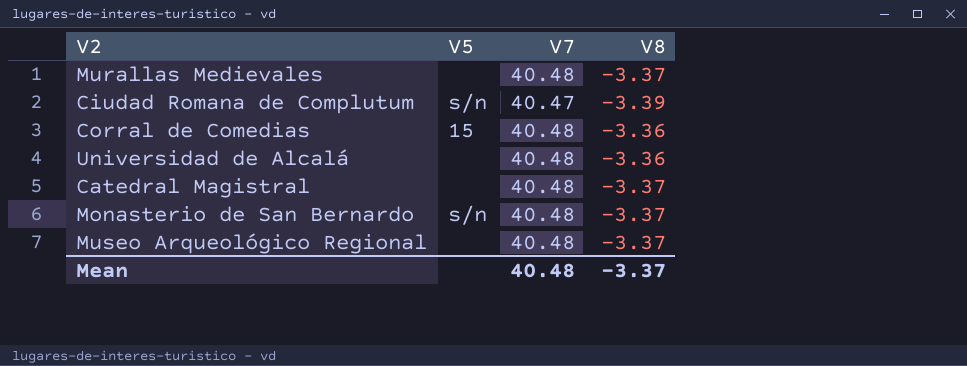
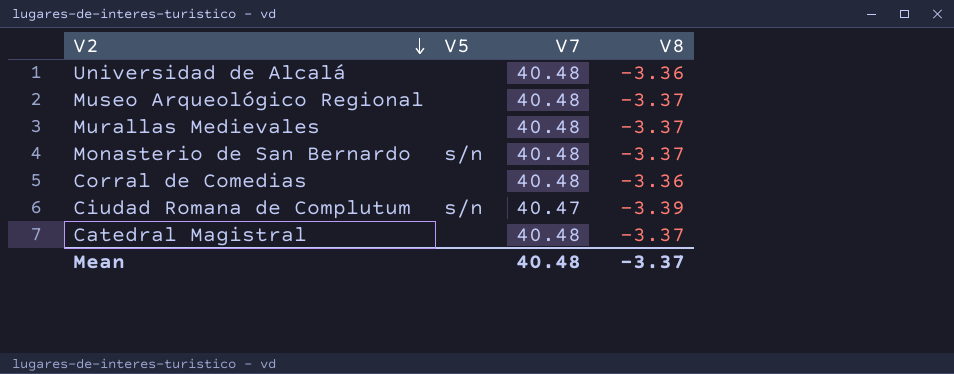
row order: none -> V2 descending
Corral de Comedias | V5: 15 -> none

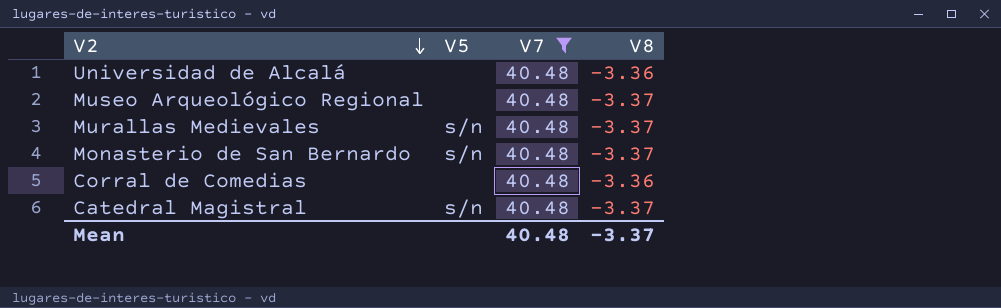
filter: none -> V7 = 40.48
Murallas Medievales | V5: none -> s/n
Catedral Magistral | V5: none -> s/n

